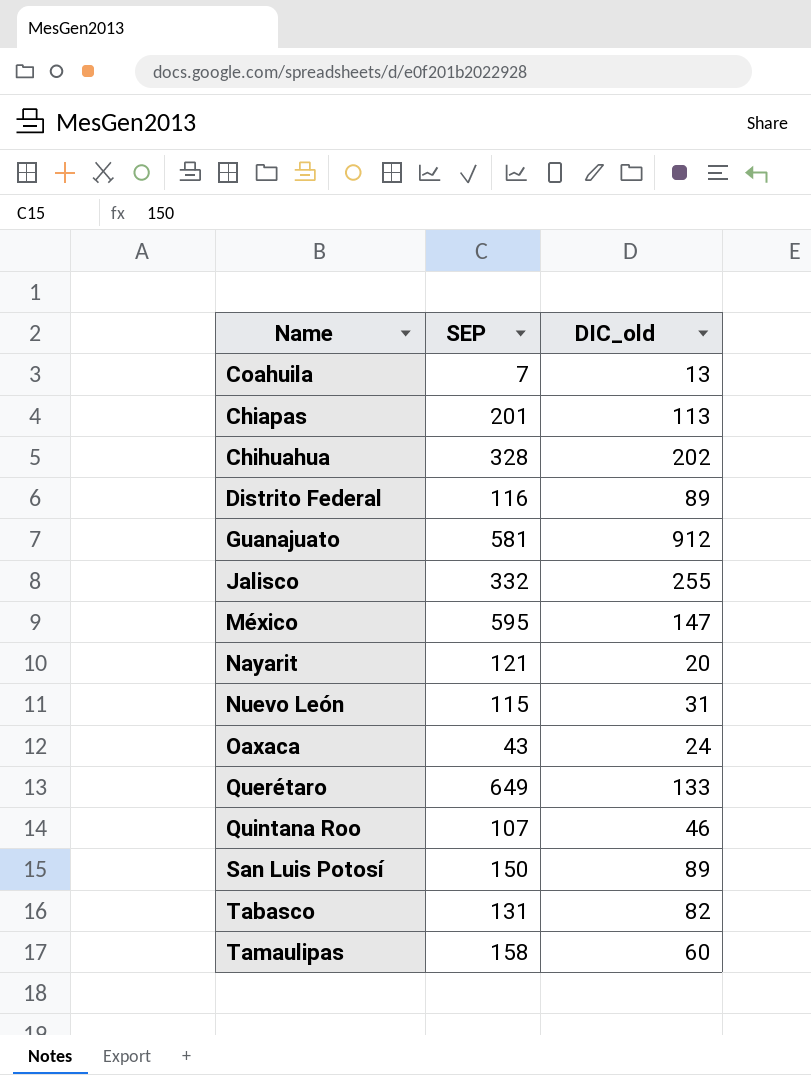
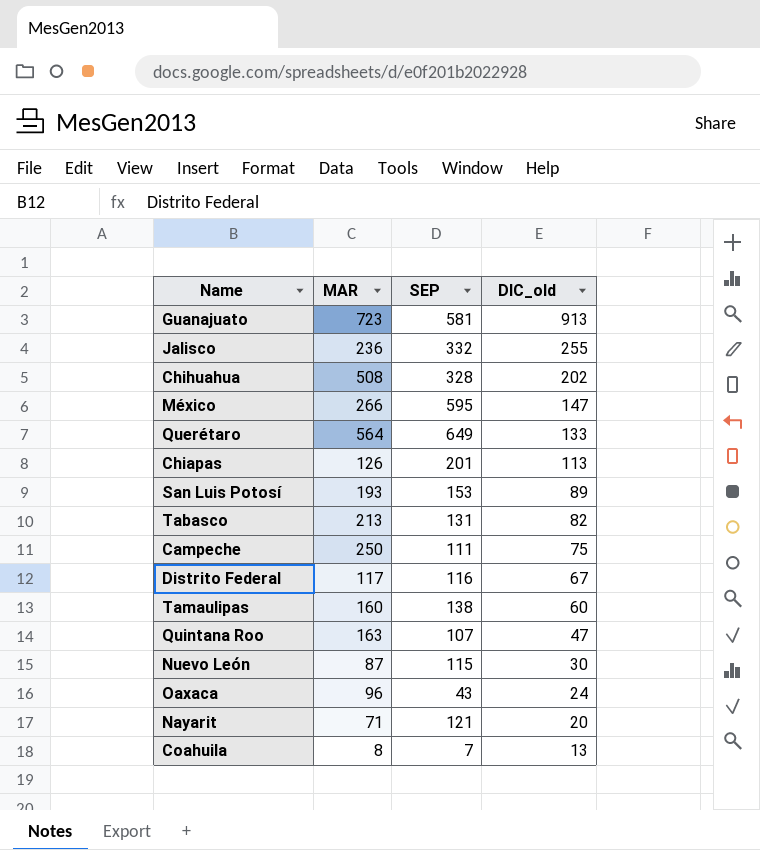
row order: none -> DIC_old descending
column MAR | position: none -> 2
Guanajuato | DIC_old: 912 -> 913
San Luis Potosí | SEP: 150 -> 153
row Campeche: none -> 250 | 111 | 75
Distrito Federal | DIC_old: 89 -> 67
Tamaulipas | SEP: 158 -> 138
Quintana Roo | DIC_old: 46 -> 47
Nuevo León | DIC_old: 31 -> 30

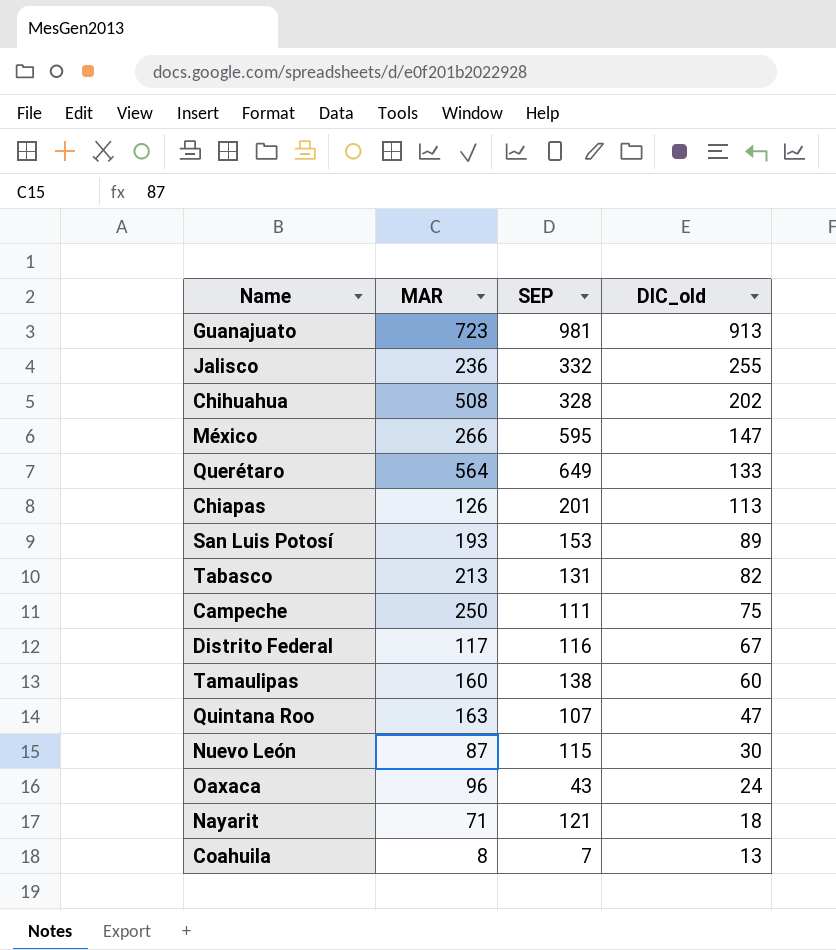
Guanajuato | SEP: 581 -> 981
Nayarit | DIC_old: 20 -> 18

